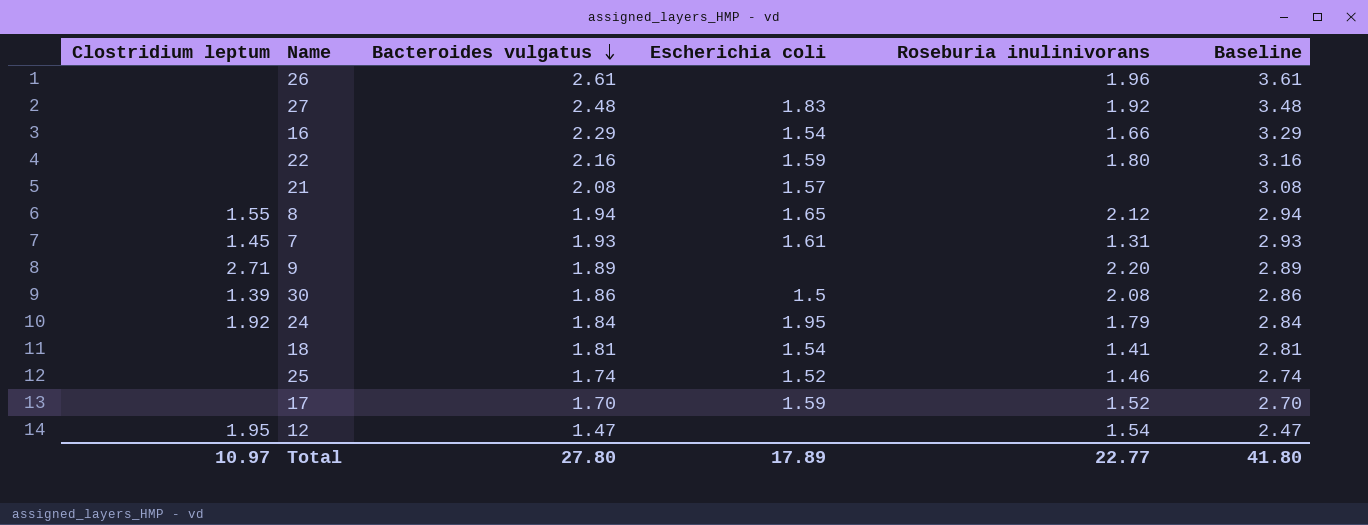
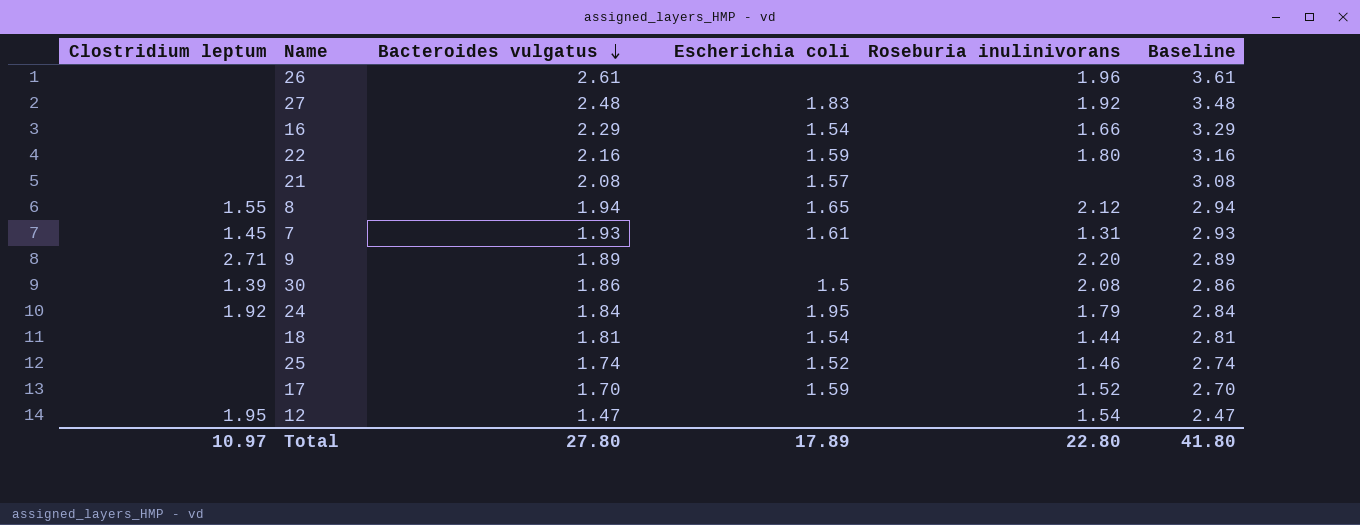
18 | Roseburia inulinivorans: 1.41 -> 1.44
Total | Roseburia inulinivorans: 22.77 -> 22.80

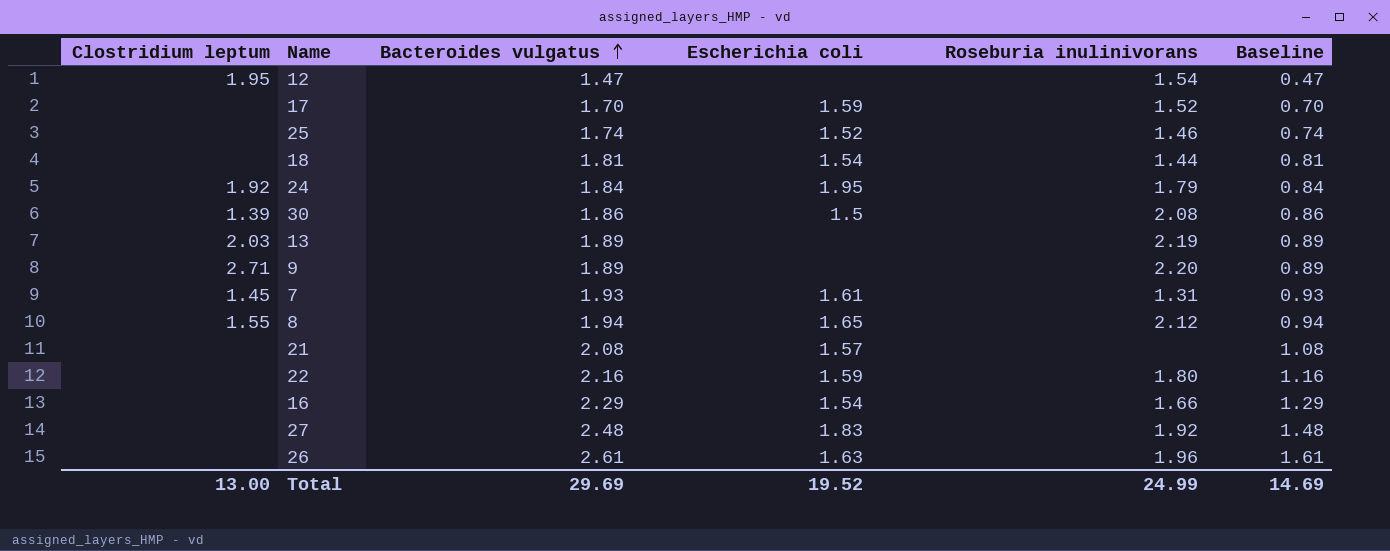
row order: Bacteroides vulgatus descending -> Bacteroides vulgatus ascending
column Baseline | formula: [Bacteroides vulgatus] + 1 -> [Bacteroides vulgatus] - 1
row 13: none -> 2.03 | 1.89 | none | 2.19 | 0.89
26 | Escherichia coli: none -> 1.63
Total | Clostridium leptum: 10.97 -> 13.00
Total | Bacteroides vulgatus: 27.80 -> 29.69
Total | Escherichia coli: 17.89 -> 19.52
Total | Roseburia inulinivorans: 22.80 -> 24.99
Total | Baseline: 41.80 -> 14.69

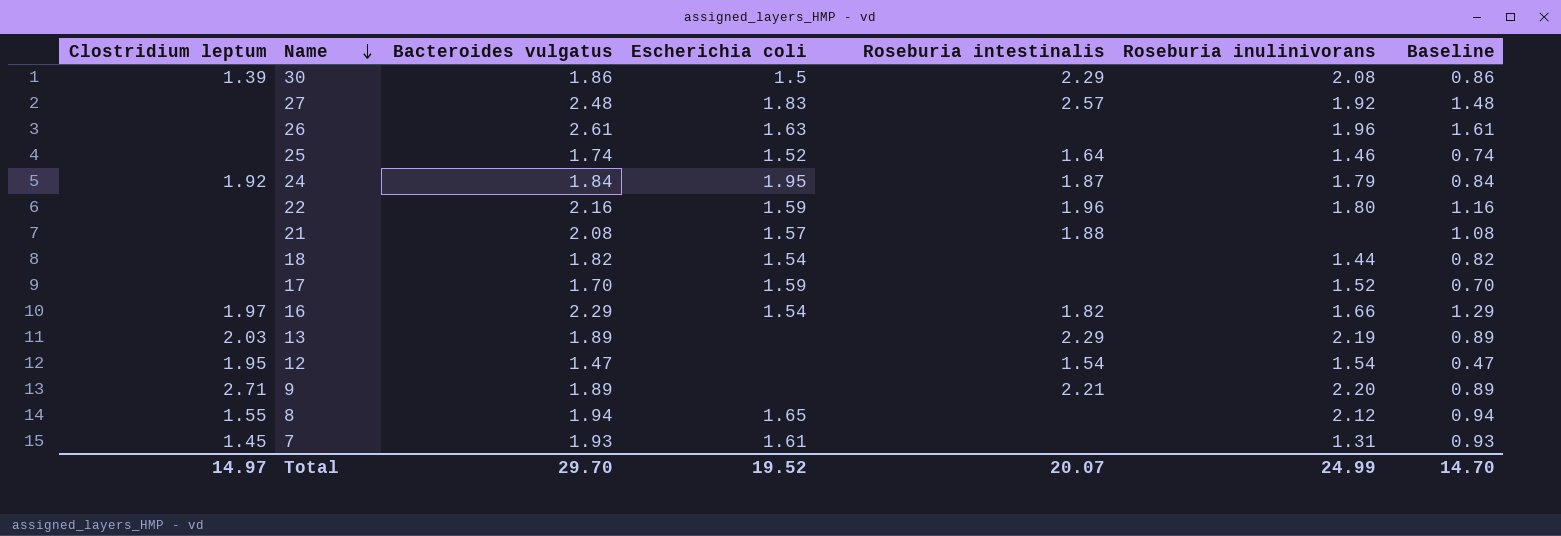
row order: Bacteroides vulgatus ascending -> Name descending
column Roseburia intestinalis | position: none -> 5
18 | Bacteroides vulgatus: 1.81 -> 1.82
18 | Baseline: 0.81 -> 0.82
16 | Clostridium leptum: none -> 1.97
Total | Clostridium leptum: 13.00 -> 14.97
Total | Bacteroides vulgatus: 29.69 -> 29.70
Total | Baseline: 14.69 -> 14.70

